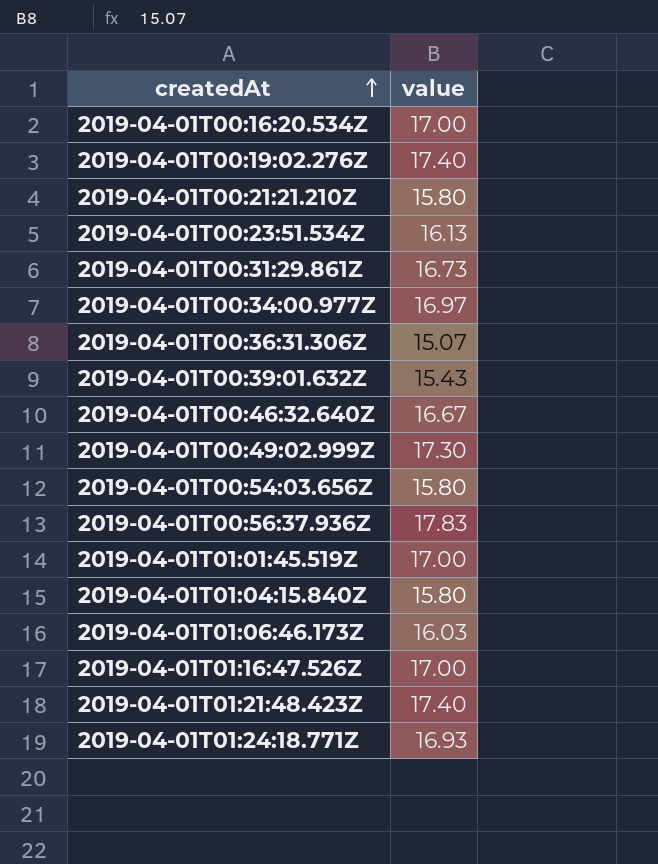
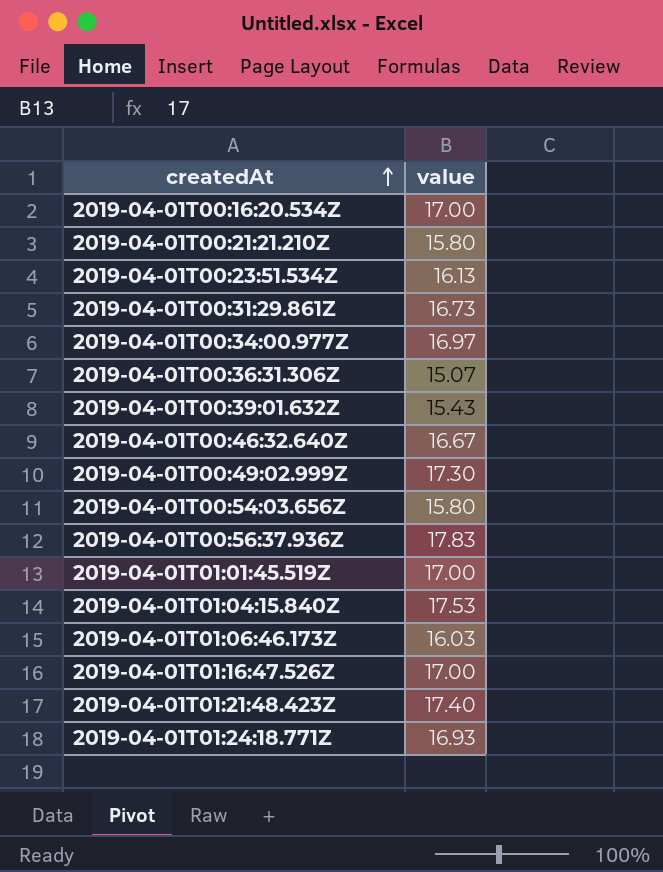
row 2019-04-01T00:19:02.276Z: 17.40 -> none
2019-04-01T01:04:15.840Z | value: 15.80 -> 17.53

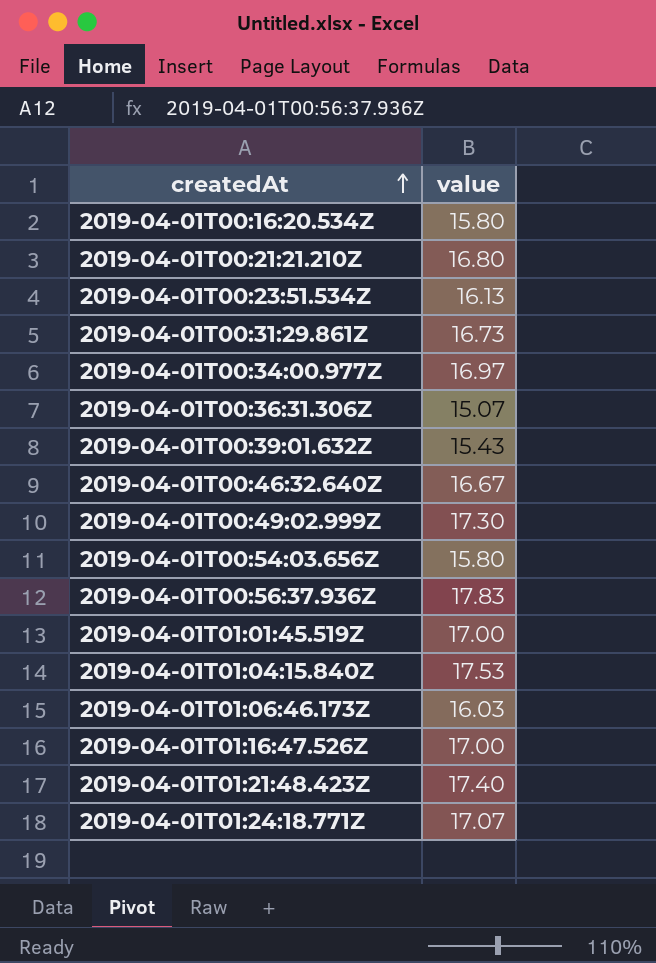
2019-04-01T00:16:20.534Z | value: 17.00 -> 15.80
2019-04-01T00:21:21.210Z | value: 15.80 -> 16.80
2019-04-01T01:24:18.771Z | value: 16.93 -> 17.07

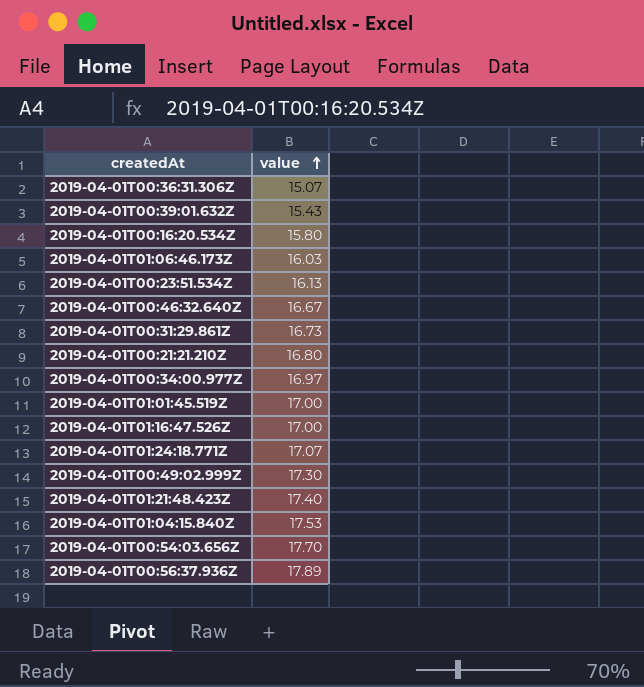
row order: createdAt ascending -> value ascending
2019-04-01T00:54:03.656Z | value: 15.80 -> 17.70
2019-04-01T00:56:37.936Z | value: 17.83 -> 17.89

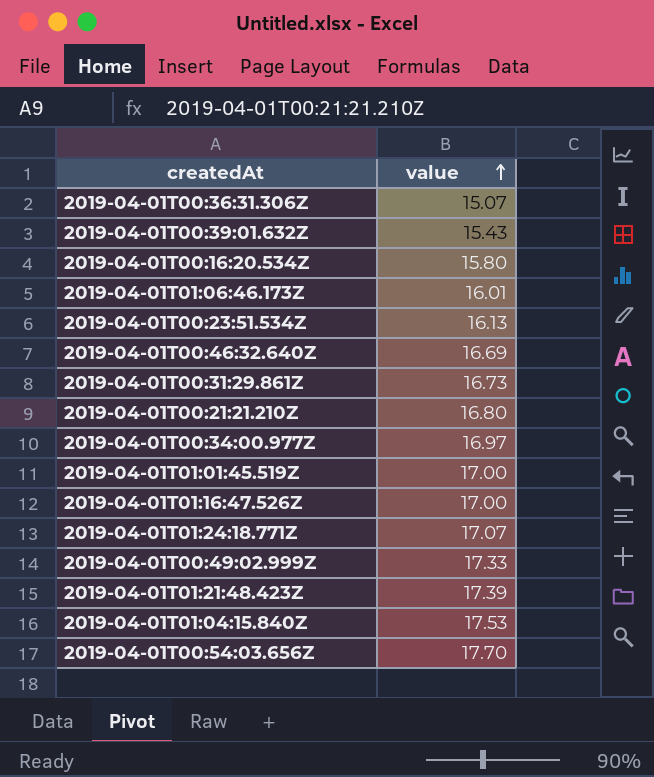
row 2019-04-01T00:56:37.936Z: 17.89 -> none
2019-04-01T01:06:46.173Z | value: 16.03 -> 16.01
2019-04-01T00:46:32.640Z | value: 16.67 -> 16.69
2019-04-01T00:49:02.999Z | value: 17.30 -> 17.33
2019-04-01T01:21:48.423Z | value: 17.40 -> 17.39

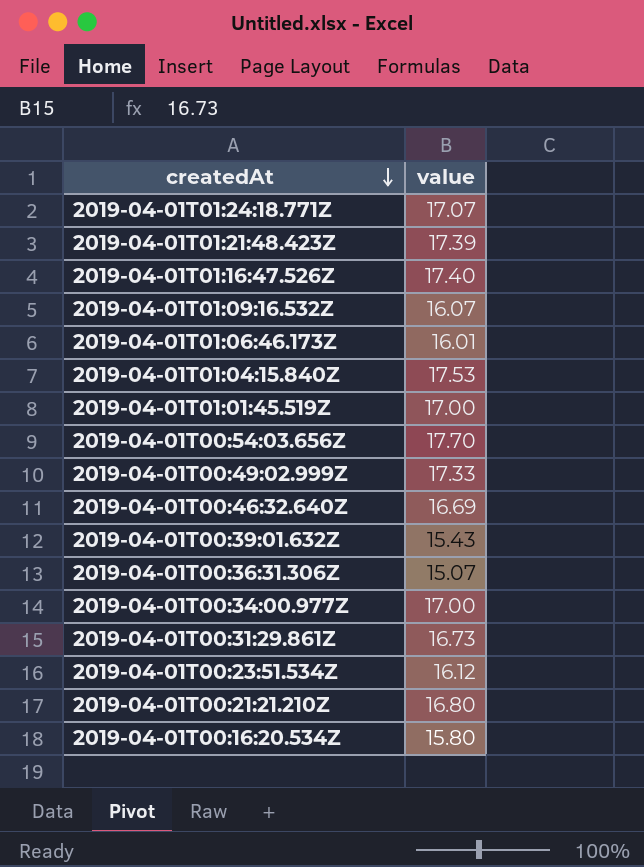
row order: value ascending -> createdAt descending
2019-04-01T01:16:47.526Z | value: 17.00 -> 17.40
row 2019-04-01T01:09:16.532Z: none -> 16.07
2019-04-01T00:34:00.977Z | value: 16.97 -> 17.00
2019-04-01T00:23:51.534Z | value: 16.13 -> 16.12

